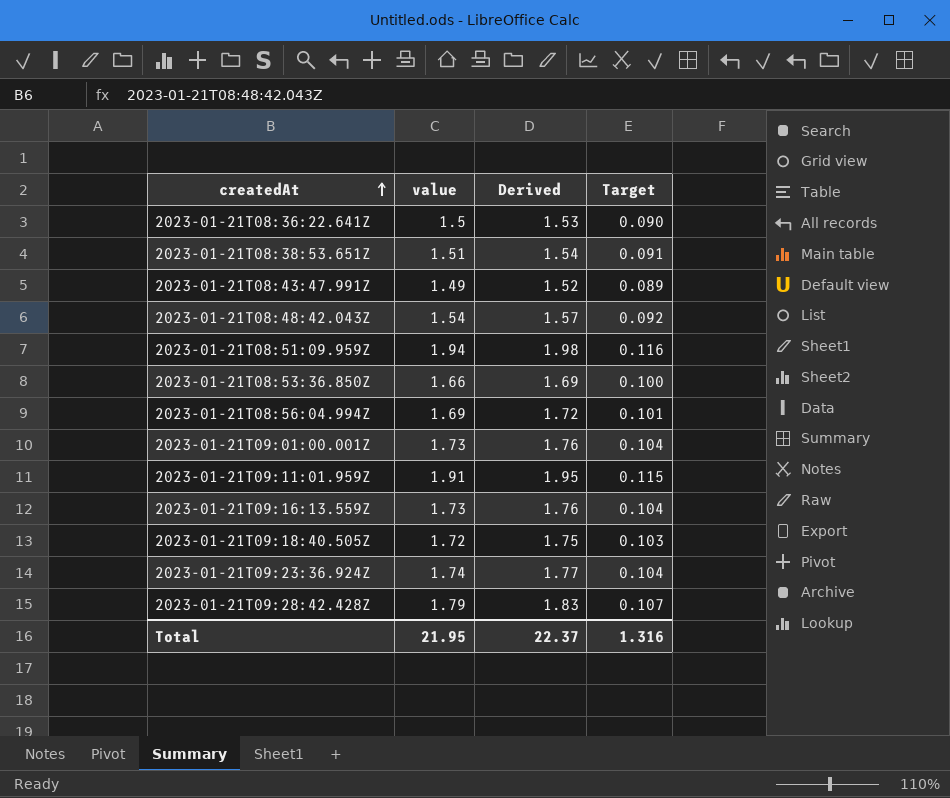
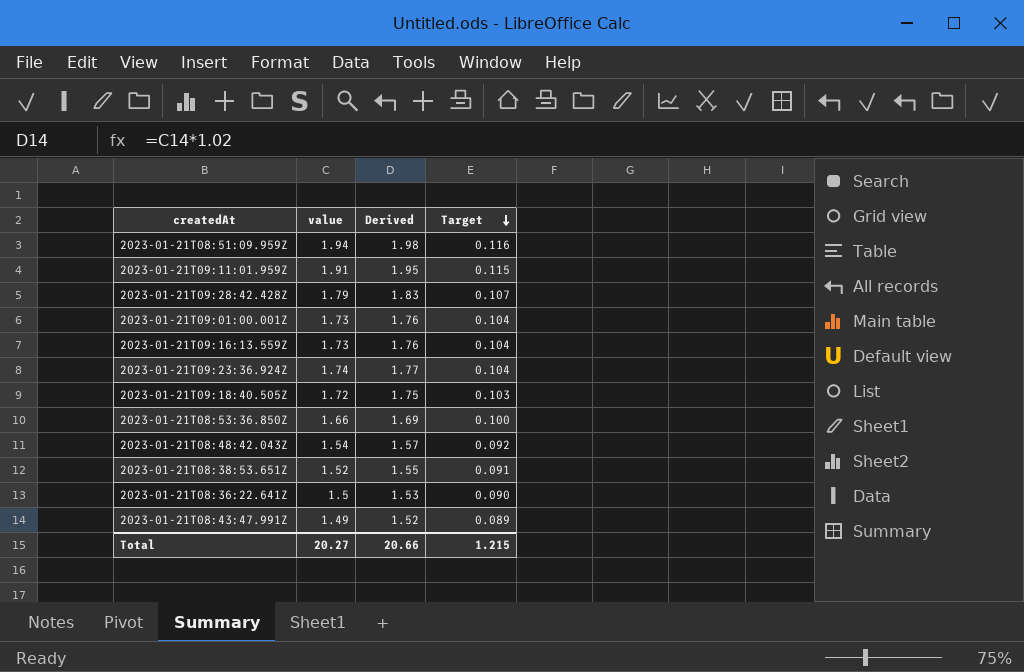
row order: createdAt ascending -> Target descending
row 2023-01-21T08:56:04.994Z: 1.69 | 1.72 | 0.101 -> none
2023-01-21T08:38:53.651Z | value: 1.51 -> 1.52
2023-01-21T08:38:53.651Z | Derived: 1.54 -> 1.55
Total | value: 21.95 -> 20.27
Total | Derived: 22.37 -> 20.66
Total | Target: 1.316 -> 1.215

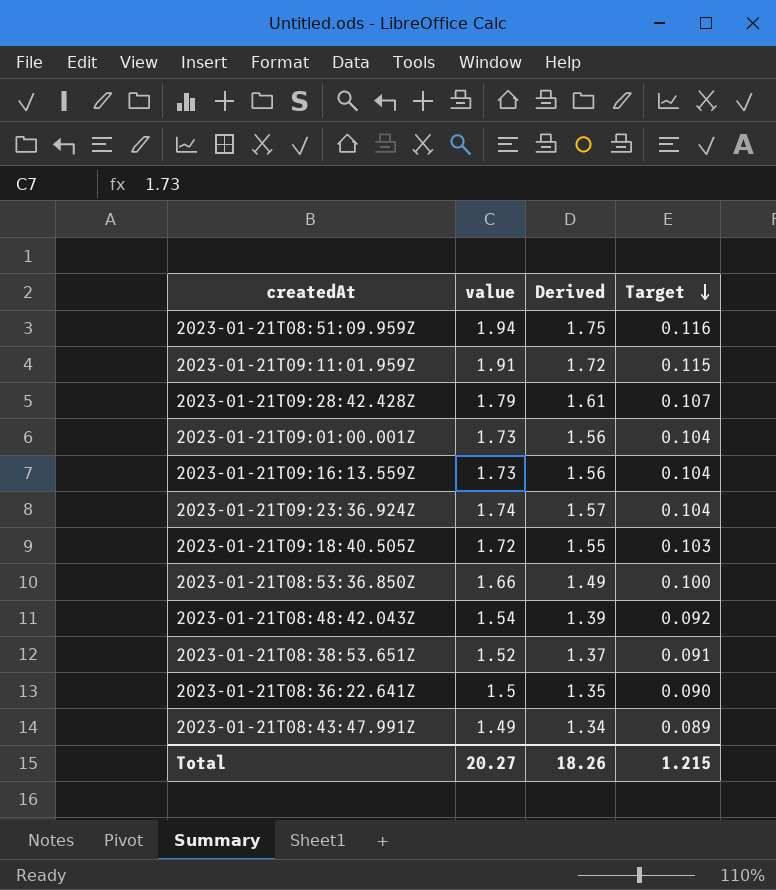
column Derived | formula: [value] * 1.02 -> [value] * 0.9
Total | Derived: 20.66 -> 18.26

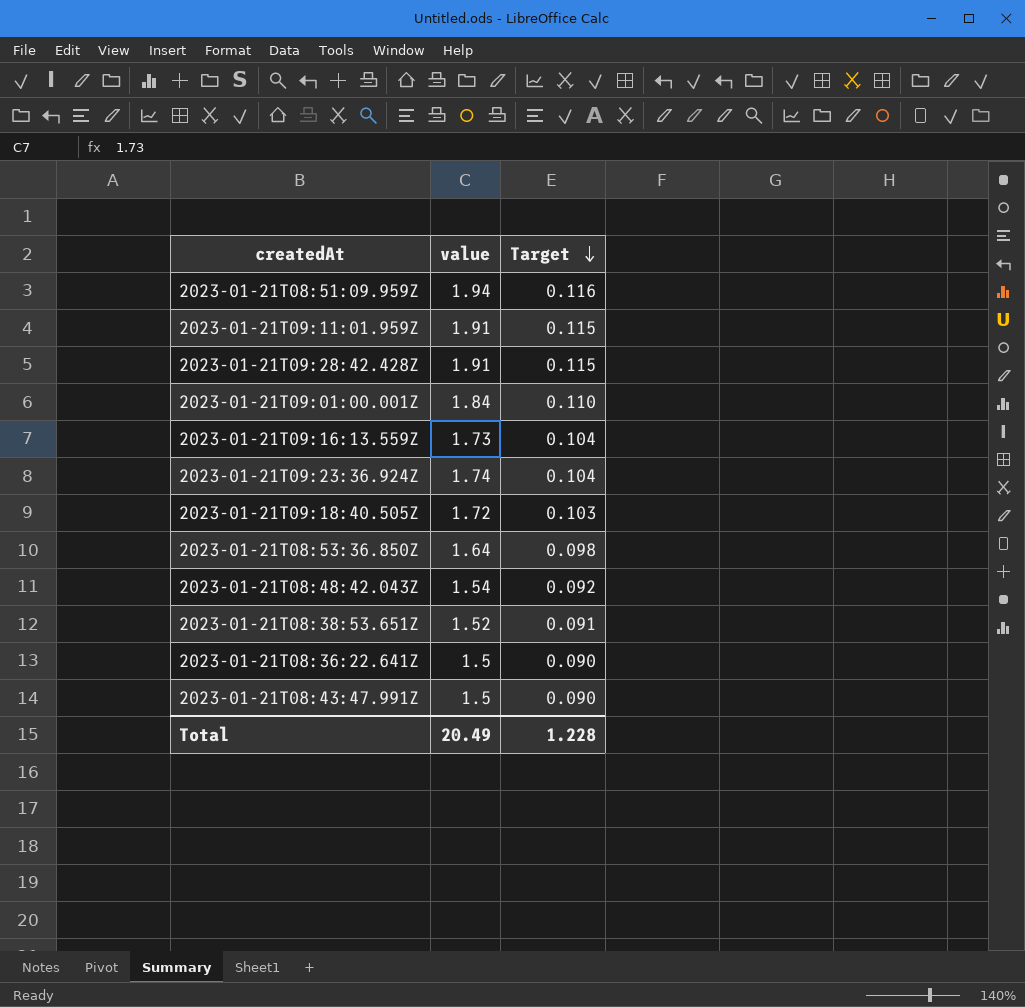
column Derived | formula: [value] * 0.9 -> none
2023-01-21T09:28:42.428Z | value: 1.79 -> 1.91
2023-01-21T09:28:42.428Z | Target: 0.107 -> 0.115
2023-01-21T09:01:00.001Z | value: 1.73 -> 1.84
2023-01-21T09:01:00.001Z | Target: 0.104 -> 0.110
2023-01-21T08:53:36.850Z | value: 1.66 -> 1.64
2023-01-21T08:53:36.850Z | Target: 0.100 -> 0.098
2023-01-21T08:43:47.991Z | value: 1.49 -> 1.5
2023-01-21T08:43:47.991Z | Target: 0.089 -> 0.090
Total | value: 20.27 -> 20.49
Total | Target: 1.215 -> 1.228

